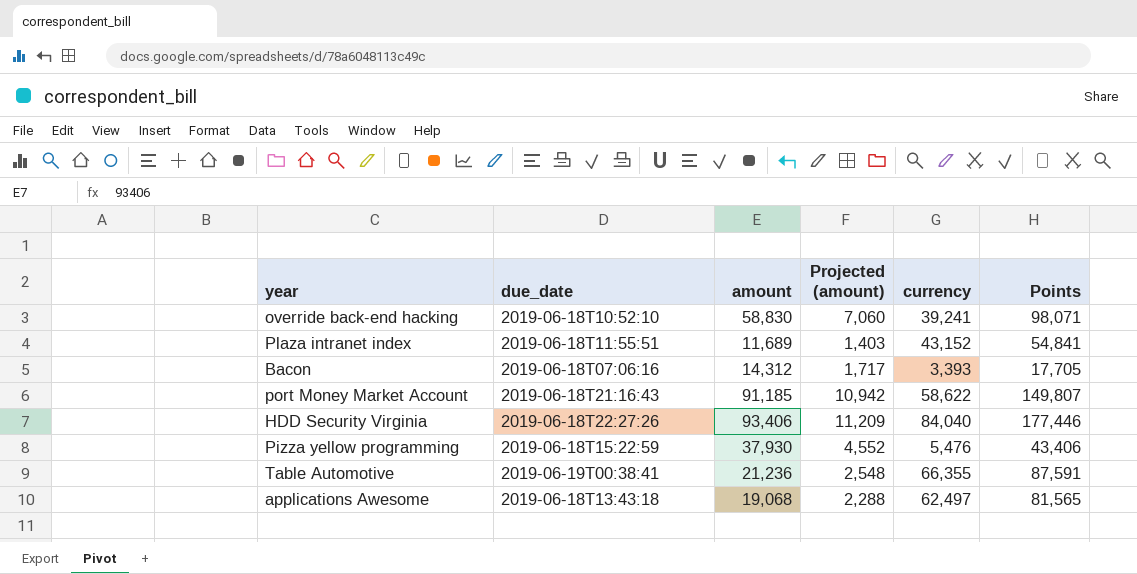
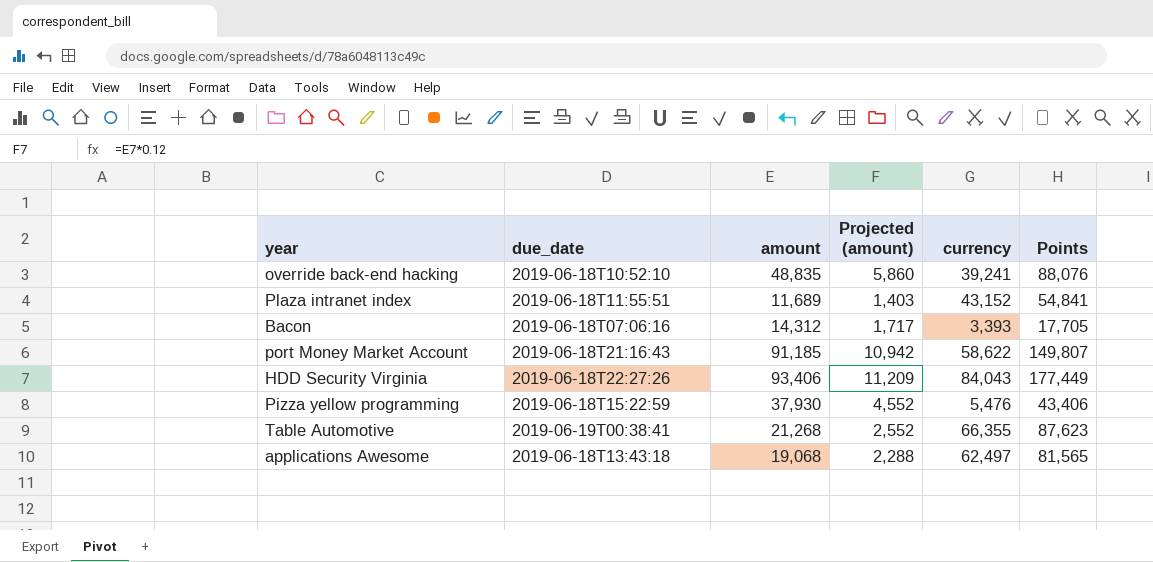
override back-end hacking | amount: 58,830 -> 48,835
override back-end hacking | Projected (amount): 7,060 -> 5,860
override back-end hacking | Points: 98,071 -> 88,076
HDD Security Virginia | currency: 84,040 -> 84,043
HDD Security Virginia | Points: 177,446 -> 177,449
Table Automotive | amount: 21,236 -> 21,268
Table Automotive | Projected (amount): 2,548 -> 2,552
Table Automotive | Points: 87,591 -> 87,623

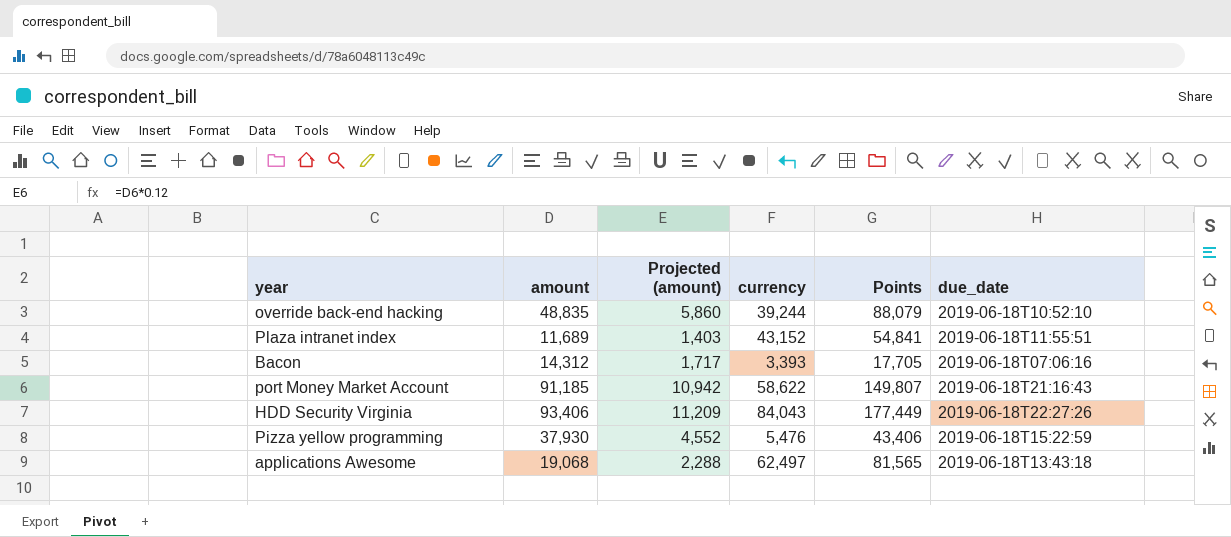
column due_date | position: 2 -> 6
row Table Automotive: 2019-06-19T00:38:41 | 21,268 | 2,552 | 66,355 | 87,623 -> none
override back-end hacking | currency: 39,241 -> 39,244
override back-end hacking | Points: 88,076 -> 88,079

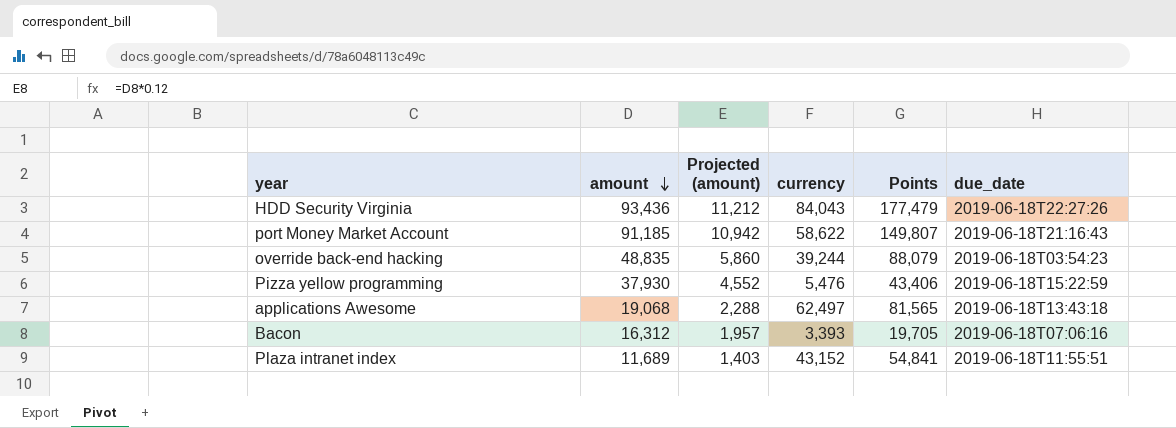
row order: none -> amount descending
HDD Security Virginia | amount: 93,406 -> 93,436
HDD Security Virginia | Projected (amount): 11,209 -> 11,212
HDD Security Virginia | Points: 177,449 -> 177,479
override back-end hacking | due_date: 2019-06-18T10:52:10 -> 2019-06-18T03:54:23
Bacon | amount: 14,312 -> 16,312
Bacon | Projected (amount): 1,717 -> 1,957
Bacon | Points: 17,705 -> 19,705

